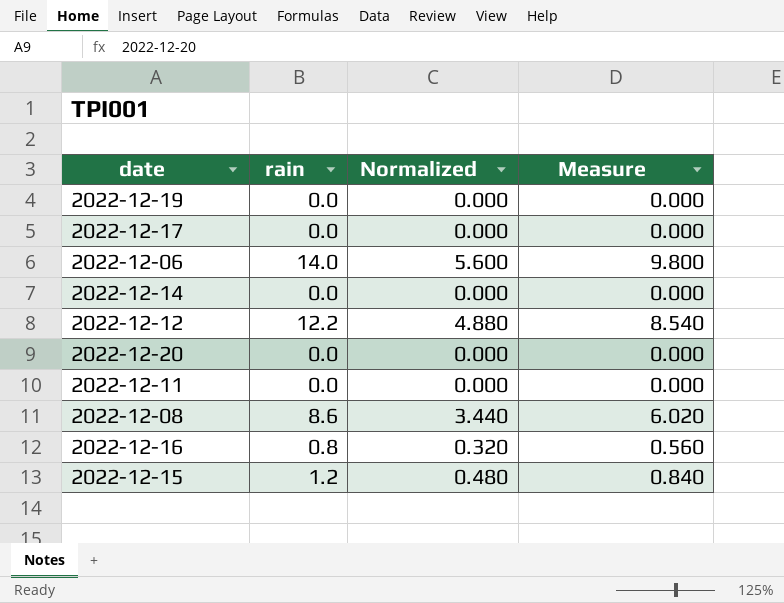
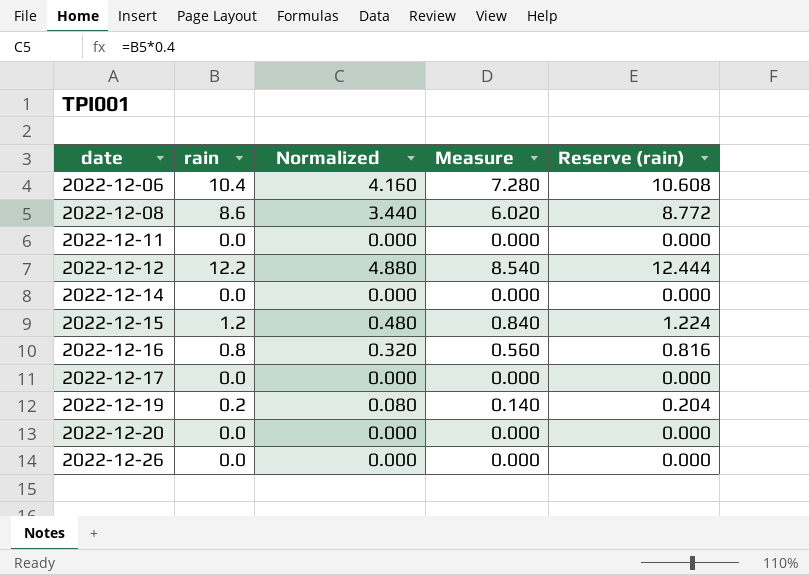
row order: none -> date ascending
column Reserve (rain) | formula: none -> [rain] * 1.02
2022-12-06 | rain: 14.0 -> 10.4
2022-12-06 | Normalized: 5.600 -> 4.160
2022-12-06 | Measure: 9.800 -> 7.280
2022-12-19 | rain: 0.0 -> 0.2
2022-12-19 | Normalized: 0.000 -> 0.080
2022-12-19 | Measure: 0.000 -> 0.140
row 2022-12-26: none -> 0.0 | 0.000 | 0.000 | 0.000

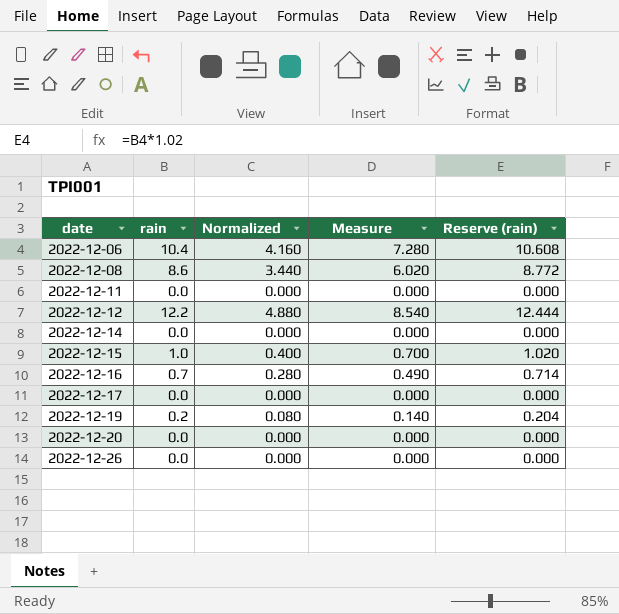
2022-12-15 | rain: 1.2 -> 1.0
2022-12-15 | Normalized: 0.480 -> 0.400
2022-12-15 | Measure: 0.840 -> 0.700
2022-12-15 | Reserve (rain): 1.224 -> 1.020
2022-12-16 | rain: 0.8 -> 0.7
2022-12-16 | Normalized: 0.320 -> 0.280
2022-12-16 | Measure: 0.560 -> 0.490
2022-12-16 | Reserve (rain): 0.816 -> 0.714

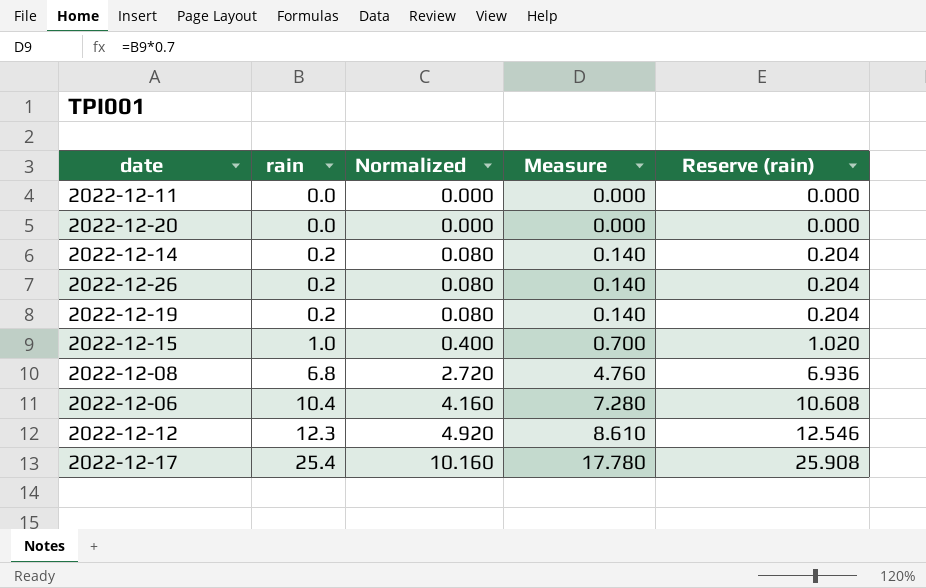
row order: date ascending -> rain ascending
row 2022-12-16: 0.7 | 0.280 | 0.490 | 0.714 -> none
2022-12-14 | rain: 0.0 -> 0.2
2022-12-14 | Normalized: 0.000 -> 0.080
2022-12-14 | Measure: 0.000 -> 0.140
2022-12-14 | Reserve (rain): 0.000 -> 0.204
2022-12-26 | rain: 0.0 -> 0.2
2022-12-26 | Normalized: 0.000 -> 0.080
2022-12-26 | Measure: 0.000 -> 0.140
2022-12-26 | Reserve (rain): 0.000 -> 0.204
2022-12-08 | rain: 8.6 -> 6.8
2022-12-08 | Normalized: 3.440 -> 2.720
2022-12-08 | Measure: 6.020 -> 4.760
2022-12-08 | Reserve (rain): 8.772 -> 6.936
2022-12-12 | rain: 12.2 -> 12.3
2022-12-12 | Normalized: 4.880 -> 4.920
2022-12-12 | Measure: 8.540 -> 8.610
2022-12-12 | Reserve (rain): 12.444 -> 12.546
2022-12-17 | rain: 0.0 -> 25.4
2022-12-17 | Normalized: 0.000 -> 10.160
2022-12-17 | Measure: 0.000 -> 17.780
2022-12-17 | Reserve (rain): 0.000 -> 25.908

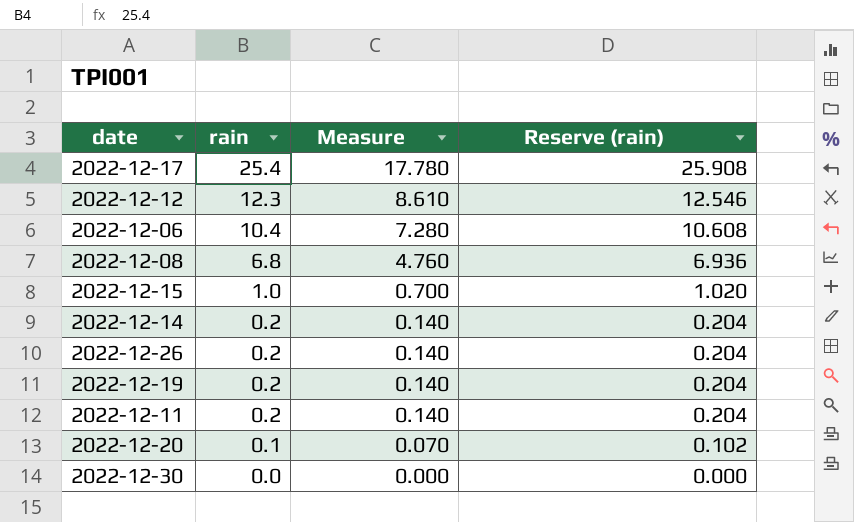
row order: rain ascending -> rain descending
column Normalized | formula: [rain] * 0.4 -> none
2022-12-11 | rain: 0.0 -> 0.2
2022-12-11 | Measure: 0.000 -> 0.140
2022-12-11 | Reserve (rain): 0.000 -> 0.204
2022-12-20 | rain: 0.0 -> 0.1
2022-12-20 | Measure: 0.000 -> 0.070
2022-12-20 | Reserve (rain): 0.000 -> 0.102
row 2022-12-30: none -> 0.0 | 0.000 | 0.000

